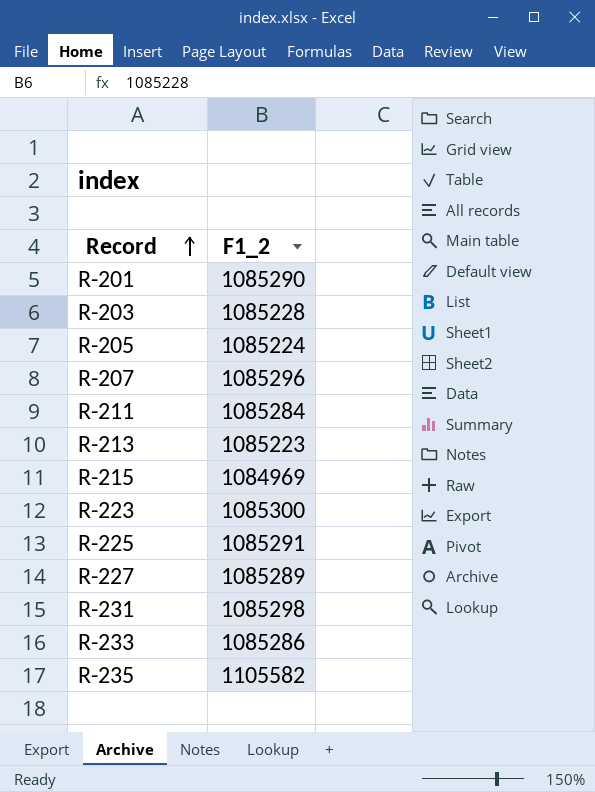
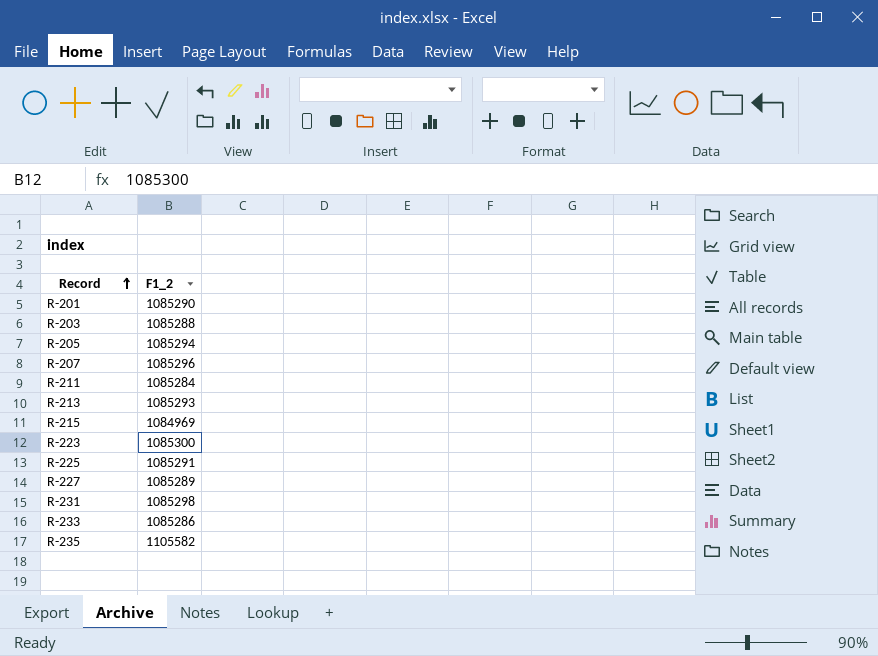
R-203 | F1_2: 1085228 -> 1085288
R-205 | F1_2: 1085224 -> 1085294
R-213 | F1_2: 1085223 -> 1085293

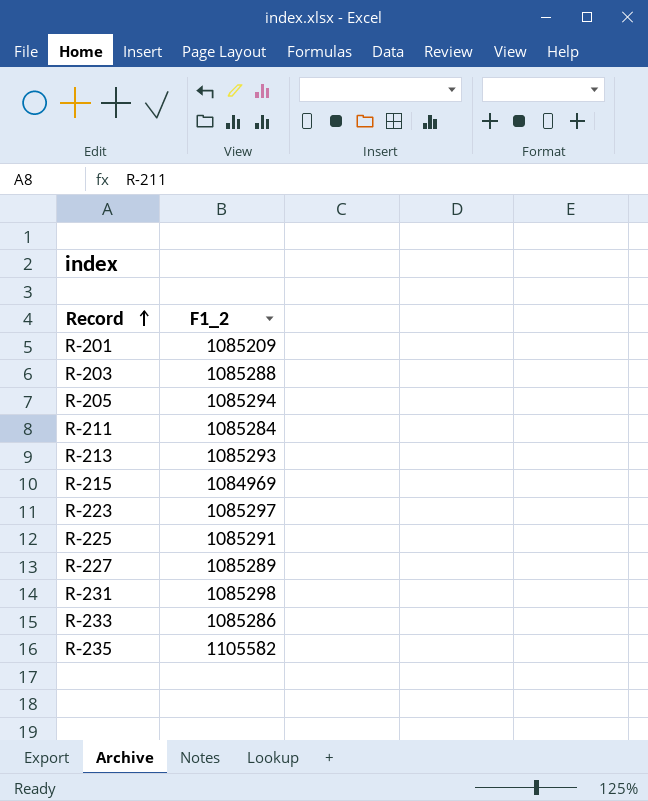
row R-207: 1085296 -> none
R-201 | F1_2: 1085290 -> 1085209
R-223 | F1_2: 1085300 -> 1085297

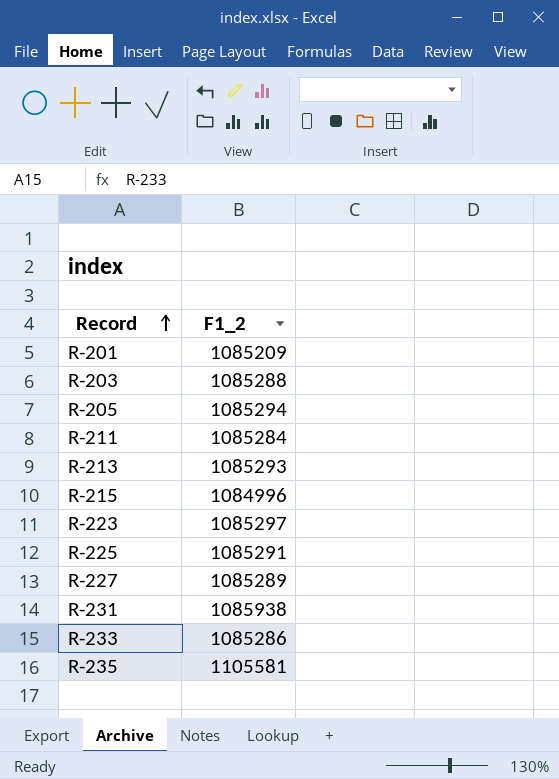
R-215 | F1_2: 1084969 -> 1084996
R-231 | F1_2: 1085298 -> 1085938
R-235 | F1_2: 1105582 -> 1105581

